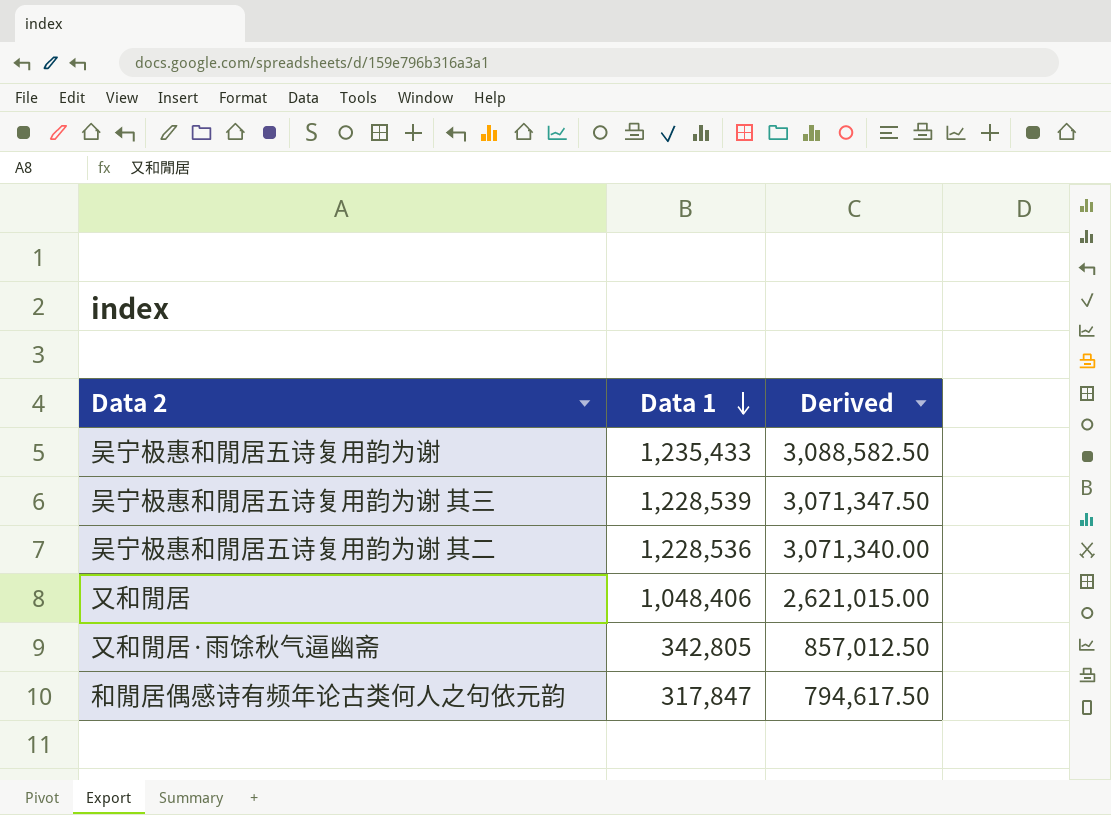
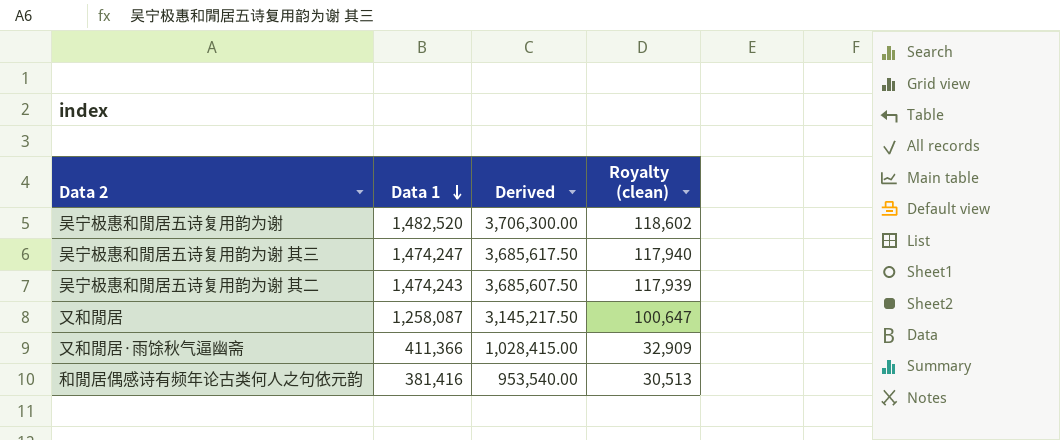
column Royalty (clean) | formula: none -> [Data 1] * 0.08
吴宁极惠和閒居五诗复用韵为谢 | Data 1: 1,235,433 -> 1,482,520
吴宁极惠和閒居五诗复用韵为谢 | Derived: 3,088,582.50 -> 3,706,300.00
吴宁极惠和閒居五诗复用韵为谢 其三 | Data 1: 1,228,539 -> 1,474,247
吴宁极惠和閒居五诗复用韵为谢 其三 | Derived: 3,071,347.50 -> 3,685,617.50
吴宁极惠和閒居五诗复用韵为谢 其二 | Data 1: 1,228,536 -> 1,474,243
吴宁极惠和閒居五诗复用韵为谢 其二 | Derived: 3,071,340.00 -> 3,685,607.50
又和閒居 | Data 1: 1,048,406 -> 1,258,087
又和閒居 | Derived: 2,621,015.00 -> 3,145,217.50
又和閒居·雨馀秋气逼幽斋 | Data 1: 342,805 -> 411,366
又和閒居·雨馀秋气逼幽斋 | Derived: 857,012.50 -> 1,028,415.00
和閒居偶感诗有频年论古类何人之句依元韵 | Data 1: 317,847 -> 381,416
和閒居偶感诗有频年论古类何人之句依元韵 | Derived: 794,617.50 -> 953,540.00

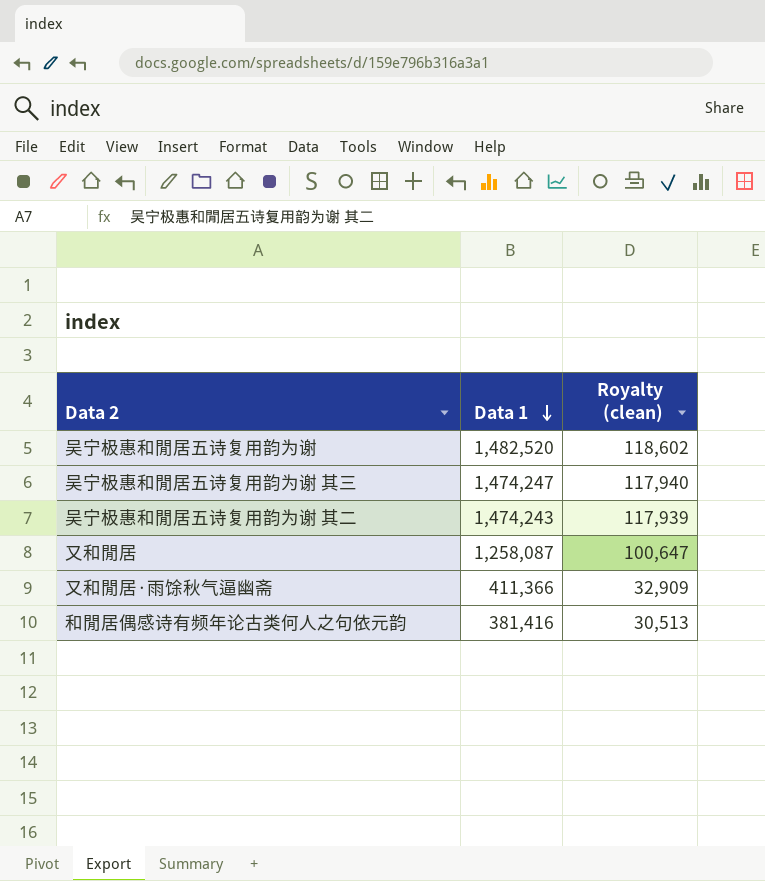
column Derived | formula: [Data 1] * 2.5 -> none

